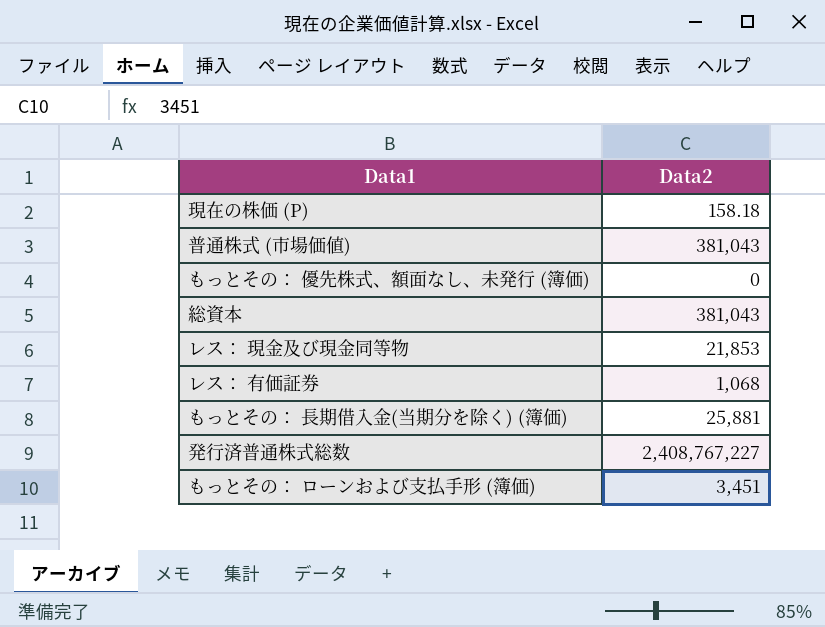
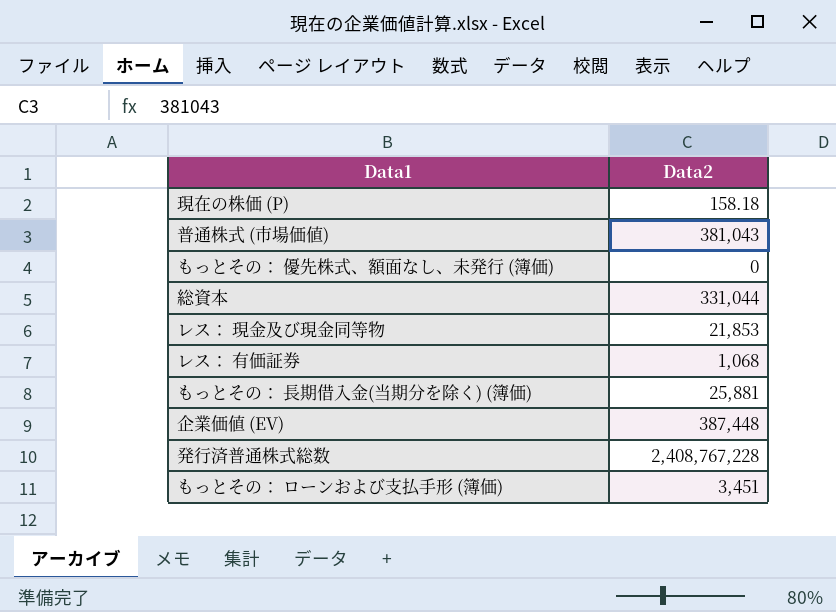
総資本 | Data2: 381,043 -> 331,044
row 企業価値 (EV): none -> 387,448
発行済普通株式総数 | Data2: 2,408,767,227 -> 2,408,767,228

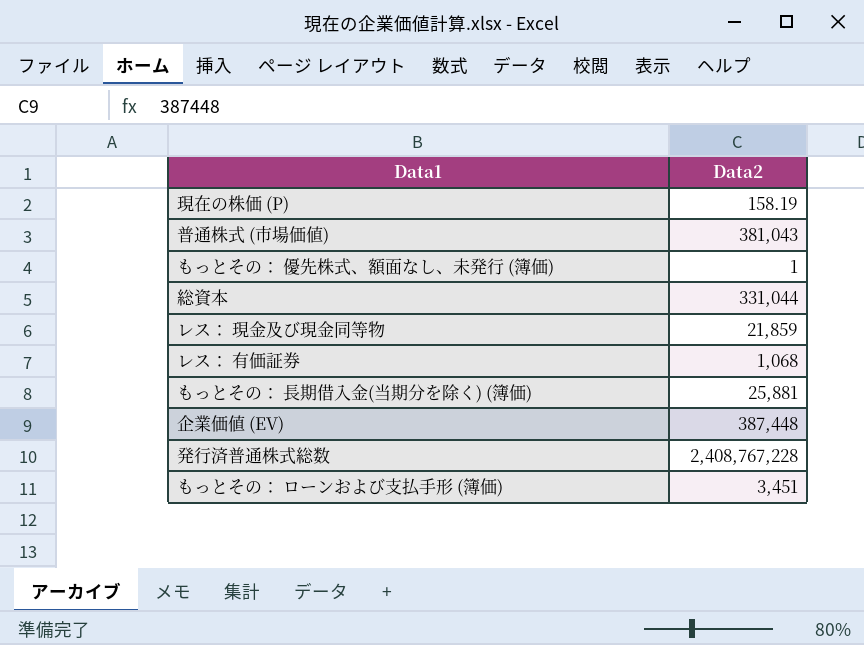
現在の株価 (P) | Data2: 158.18 -> 158.19
もっとその： 優先株式、額面なし、未発行 (簿価) | Data2: 0 -> 1
レス： 現金及び現金同等物 | Data2: 21,853 -> 21,859

